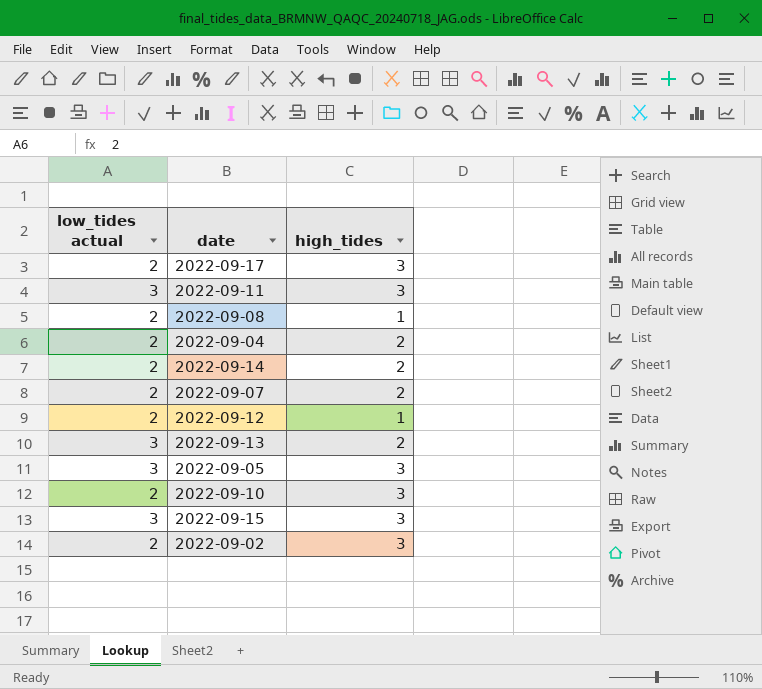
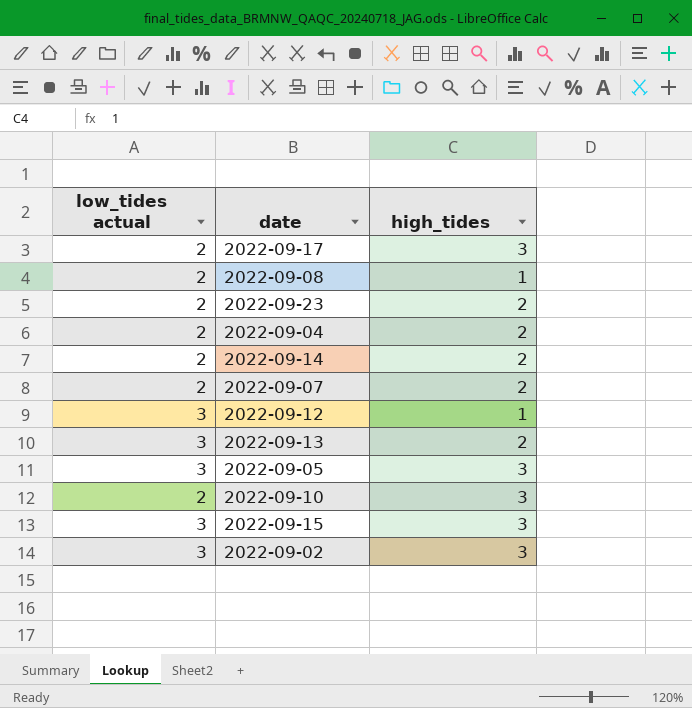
row 2022-09-11: 3 | 3 -> none
row 2022-09-23: none -> 2 | 2
2022-09-12 | low_tides actual: 2 -> 3
2022-09-02 | low_tides actual: 2 -> 3

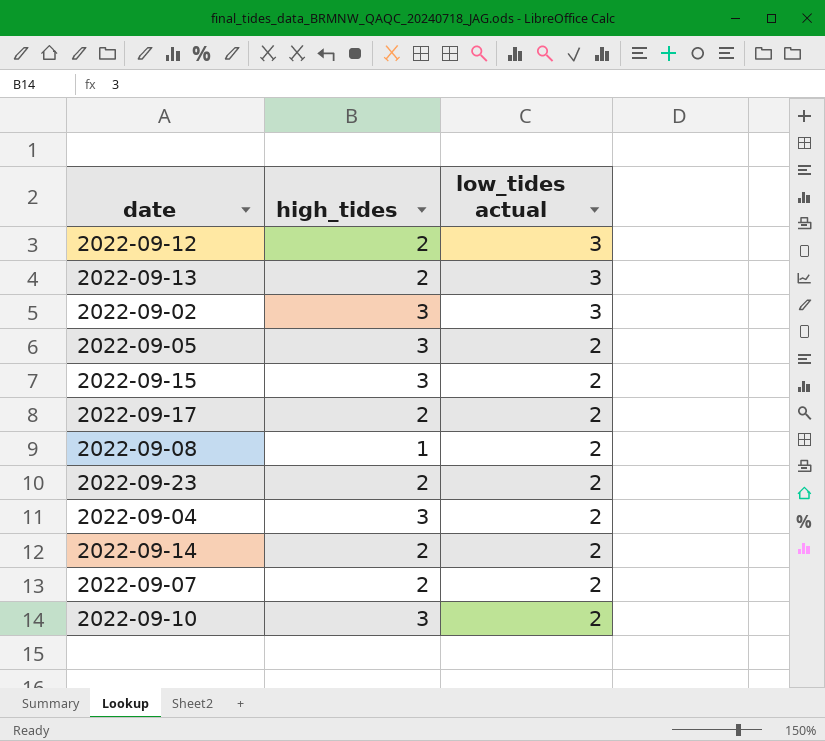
row order: none -> low_tides actual descending
column low_tides actual | position: 1 -> 3
2022-09-12 | high_tides: 1 -> 2
2022-09-05 | low_tides actual: 3 -> 2
2022-09-15 | low_tides actual: 3 -> 2
2022-09-17 | high_tides: 3 -> 2
2022-09-04 | high_tides: 2 -> 3

